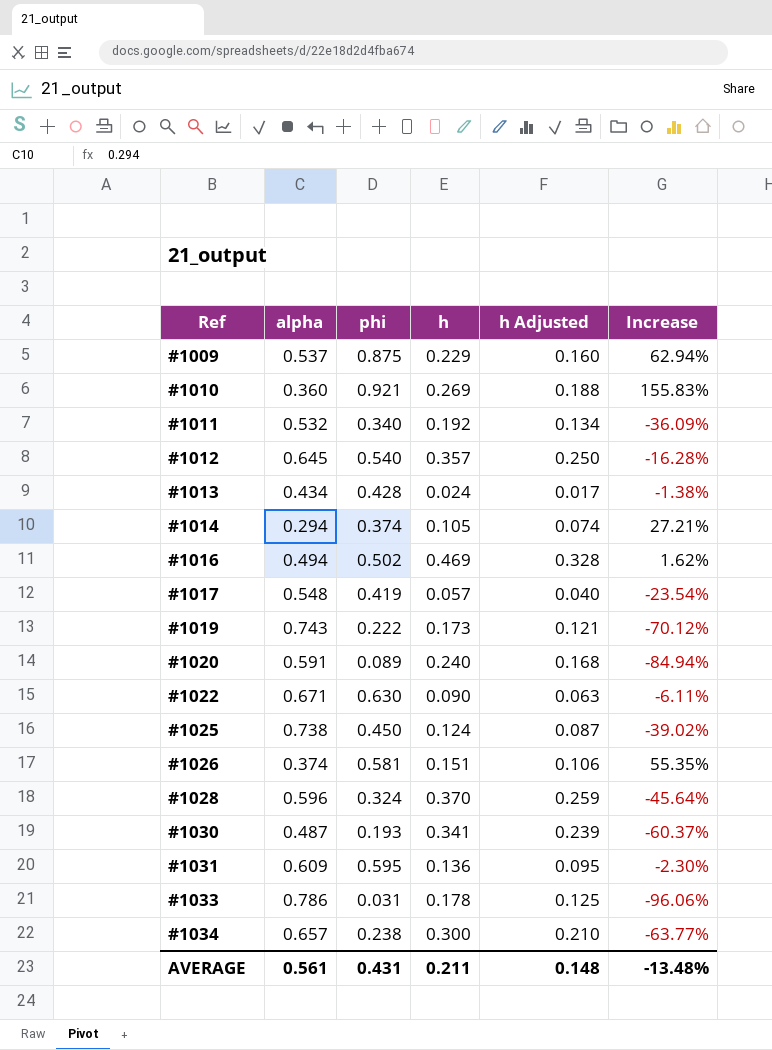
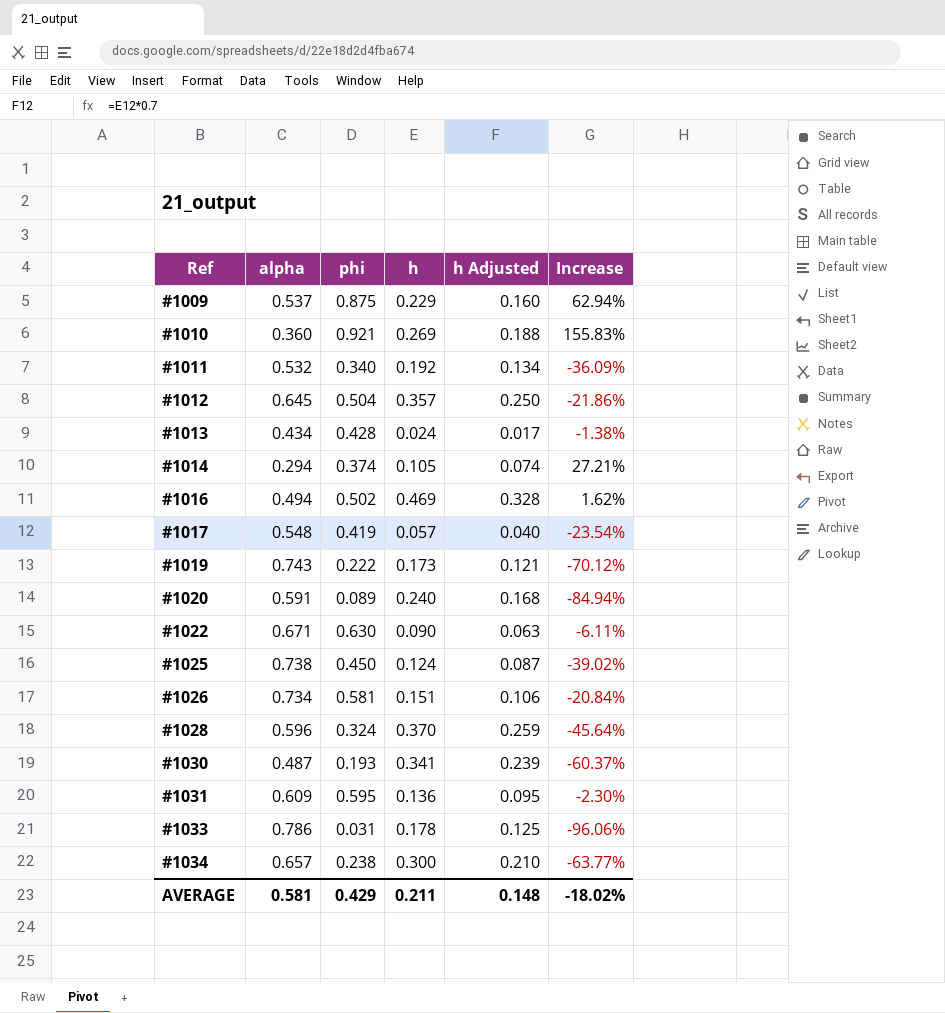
#1012 | phi: 0.540 -> 0.504
#1012 | Increase: -16.28% -> -21.86%
#1026 | alpha: 0.374 -> 0.734
#1026 | Increase: 55.35% -> -20.84%
AVERAGE | alpha: 0.561 -> 0.581
AVERAGE | phi: 0.431 -> 0.429
AVERAGE | Increase: -13.48% -> -18.02%

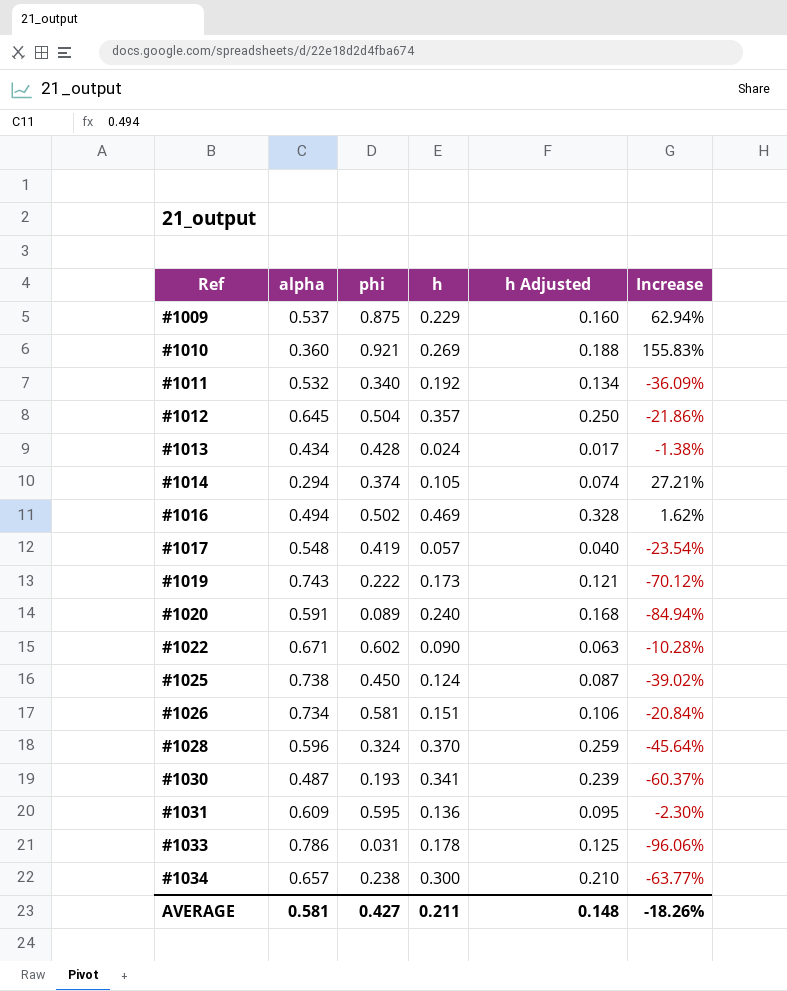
#1022 | phi: 0.630 -> 0.602
#1022 | Increase: -6.11% -> -10.28%
AVERAGE | phi: 0.429 -> 0.427
AVERAGE | Increase: -18.02% -> -18.26%

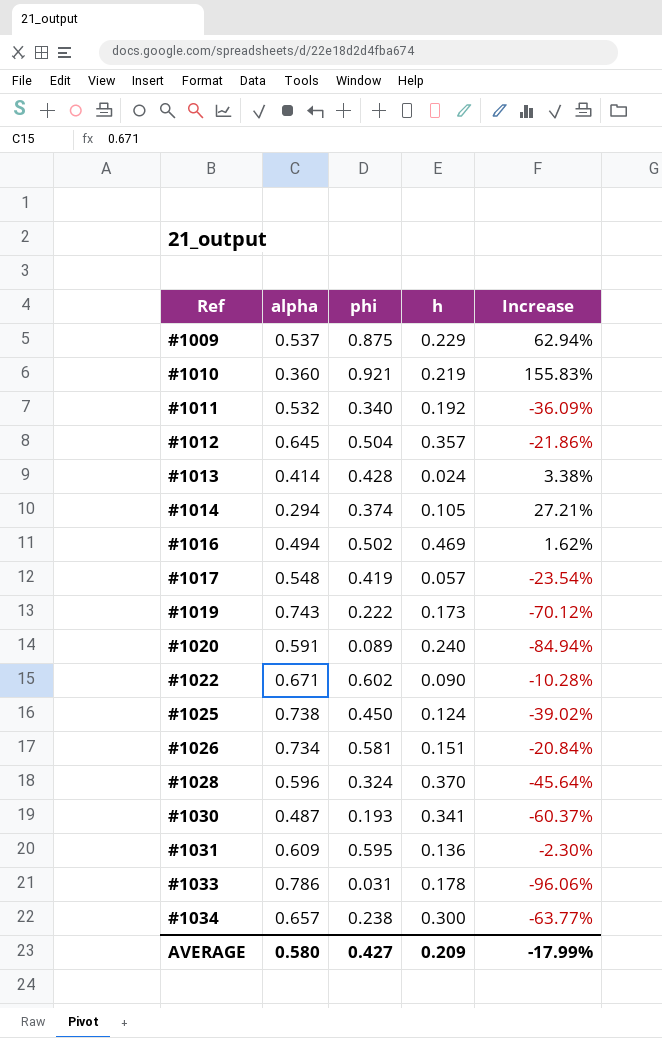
column h Adjusted | formula: [h] * 0.7 -> none
#1010 | h: 0.269 -> 0.219
#1013 | alpha: 0.434 -> 0.414
#1013 | Increase: -1.38% -> 3.38%
AVERAGE | alpha: 0.581 -> 0.580
AVERAGE | h: 0.211 -> 0.209
AVERAGE | Increase: -18.26% -> -17.99%

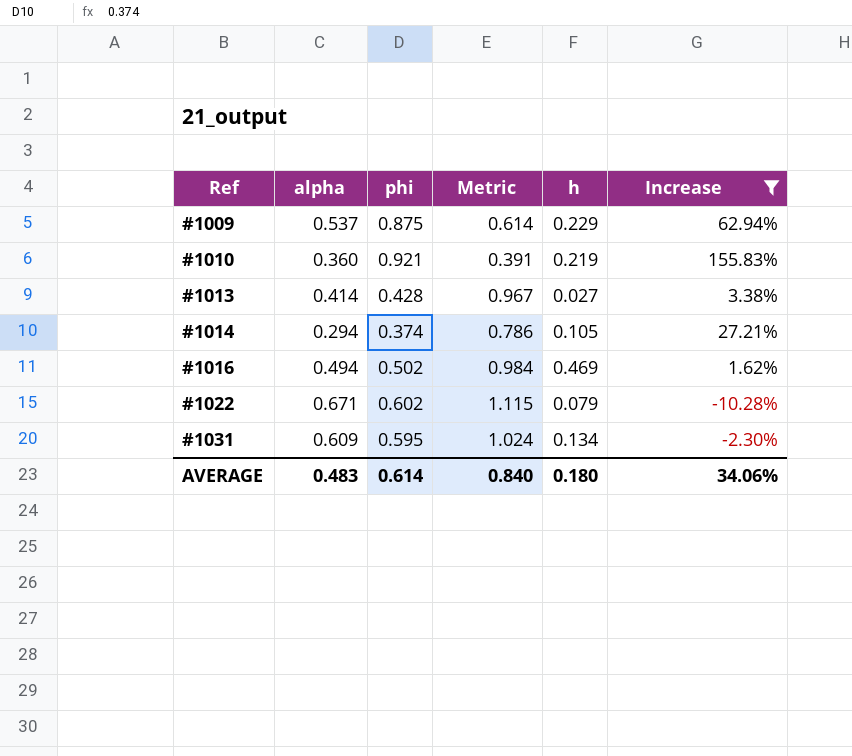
filter: none -> Increase >= -10.28%
column Metric | formula: none -> [alpha] / [phi]
#1013 | h: 0.024 -> 0.027
#1022 | h: 0.090 -> 0.079
#1031 | h: 0.136 -> 0.134
AVERAGE | alpha: 0.580 -> 0.483
AVERAGE | phi: 0.427 -> 0.614
AVERAGE | h: 0.209 -> 0.180
AVERAGE | Increase: -17.99% -> 34.06%

